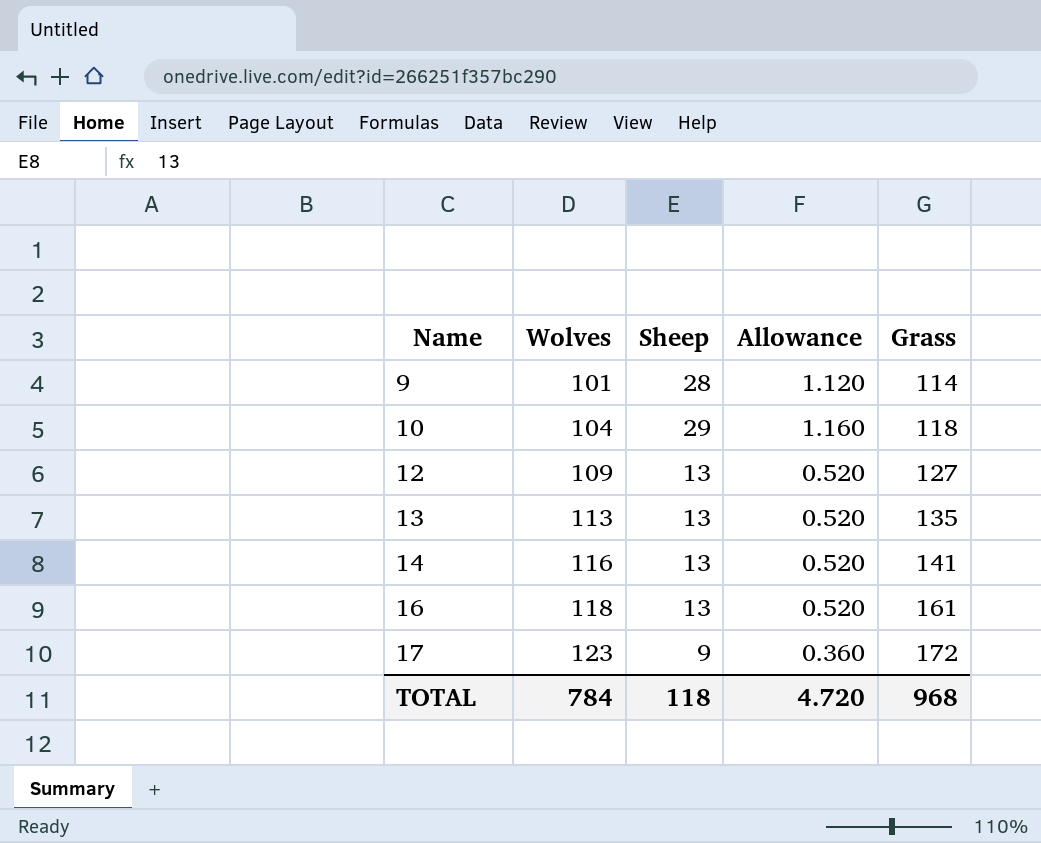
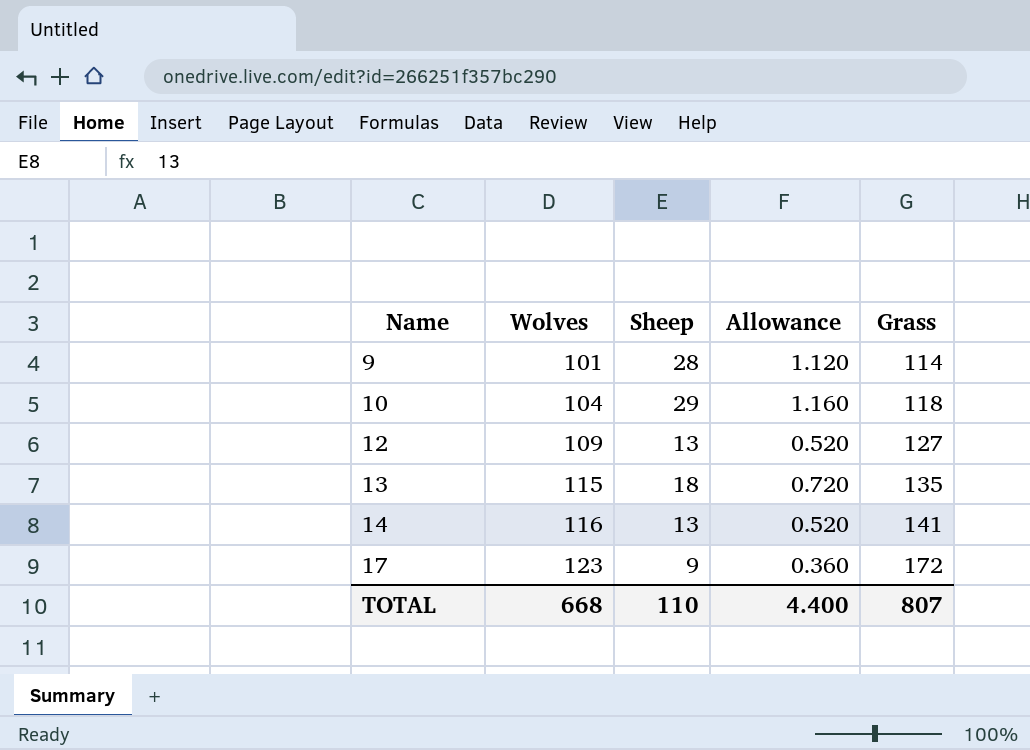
row 16: 118 | 13 | 0.520 | 161 -> none
13 | Wolves: 113 -> 115
13 | Sheep: 13 -> 18
13 | Allowance: 0.520 -> 0.720
TOTAL | Wolves: 784 -> 668
TOTAL | Sheep: 118 -> 110
TOTAL | Allowance: 4.720 -> 4.400
TOTAL | Grass: 968 -> 807

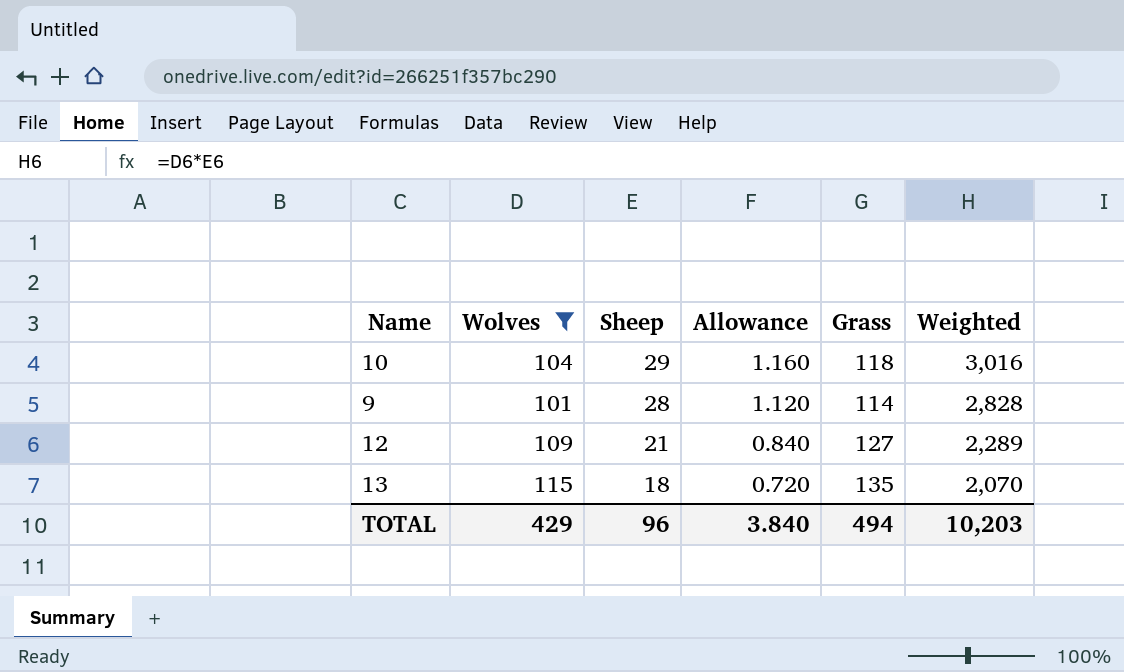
filter: none -> Wolves <= 115
row order: Name ascending -> Sheep descending
column Weighted | formula: none -> [Wolves] * [Sheep]
12 | Sheep: 13 -> 21
12 | Allowance: 0.520 -> 0.840
TOTAL | Wolves: 668 -> 429
TOTAL | Sheep: 110 -> 96
TOTAL | Allowance: 4.400 -> 3.840
TOTAL | Grass: 807 -> 494

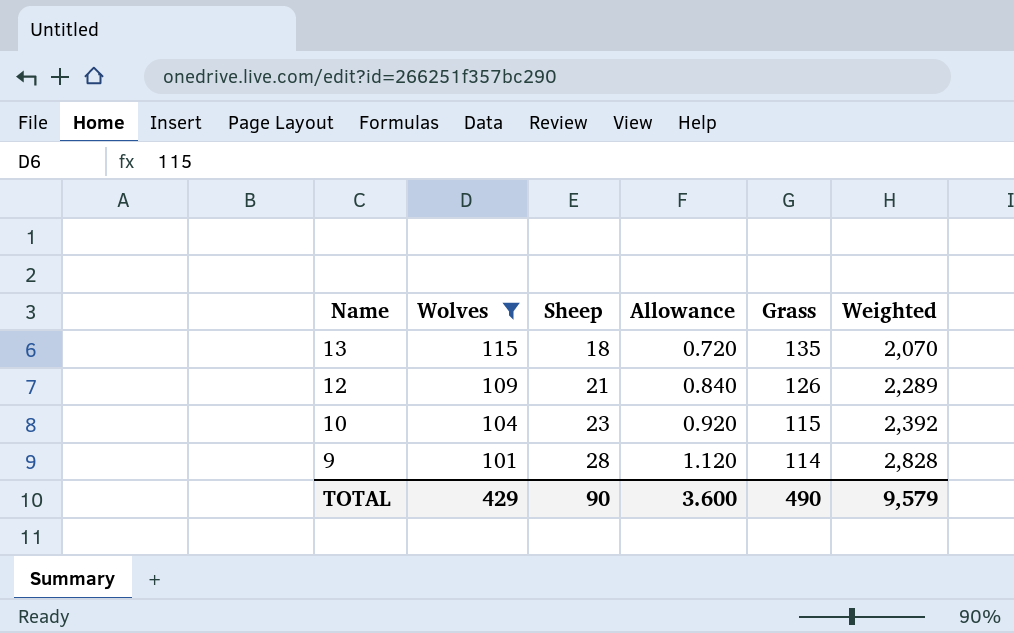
row order: Sheep descending -> Name descending
12 | Grass: 127 -> 126
10 | Sheep: 29 -> 23
10 | Allowance: 1.160 -> 0.920
10 | Grass: 118 -> 115
10 | Weighted: 3,016 -> 2,392
TOTAL | Sheep: 96 -> 90
TOTAL | Allowance: 3.840 -> 3.600
TOTAL | Grass: 494 -> 490
TOTAL | Weighted: 10,203 -> 9,579

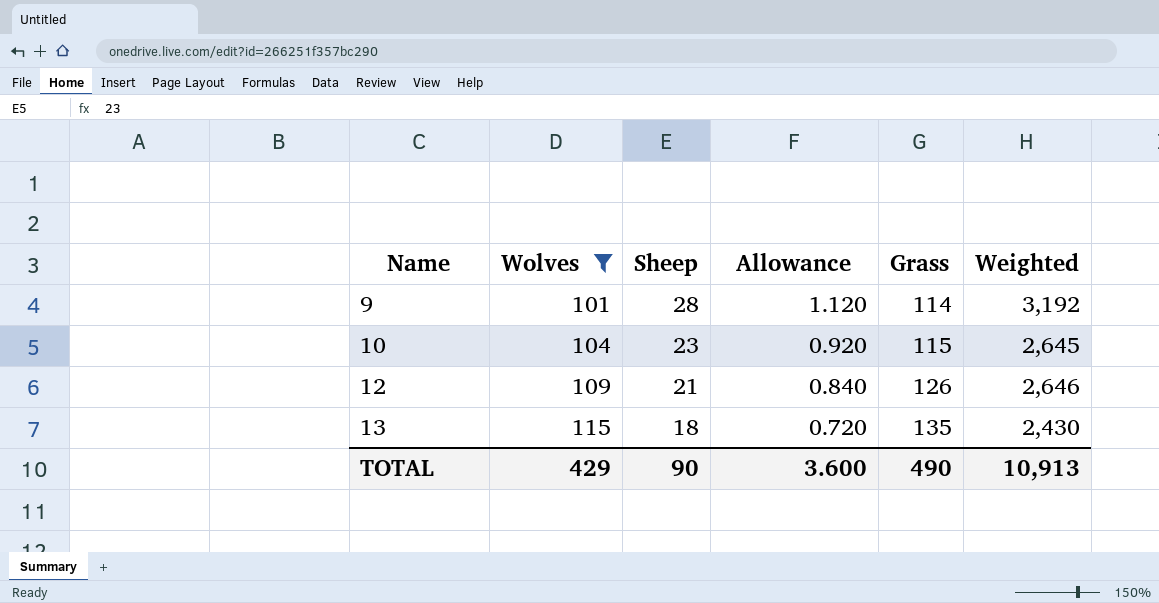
row order: Name descending -> Name ascending
column Weighted | formula: [Wolves] * [Sheep] -> [Sheep] * [Grass]
TOTAL | Weighted: 9,579 -> 10,913

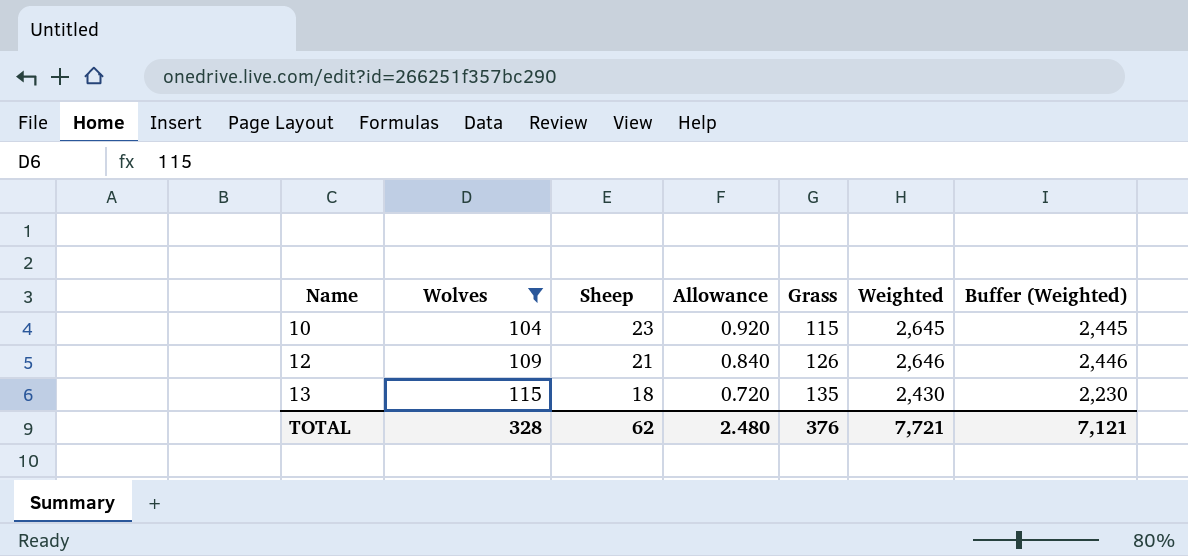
column Buffer (Weighted) | formula: none -> [Weighted] - 200
row 9: 101 | 28 | 1.120 | 114 | 3,192 -> none
TOTAL | Wolves: 429 -> 328
TOTAL | Sheep: 90 -> 62
TOTAL | Allowance: 3.600 -> 2.480
TOTAL | Grass: 490 -> 376
TOTAL | Weighted: 10,913 -> 7,721

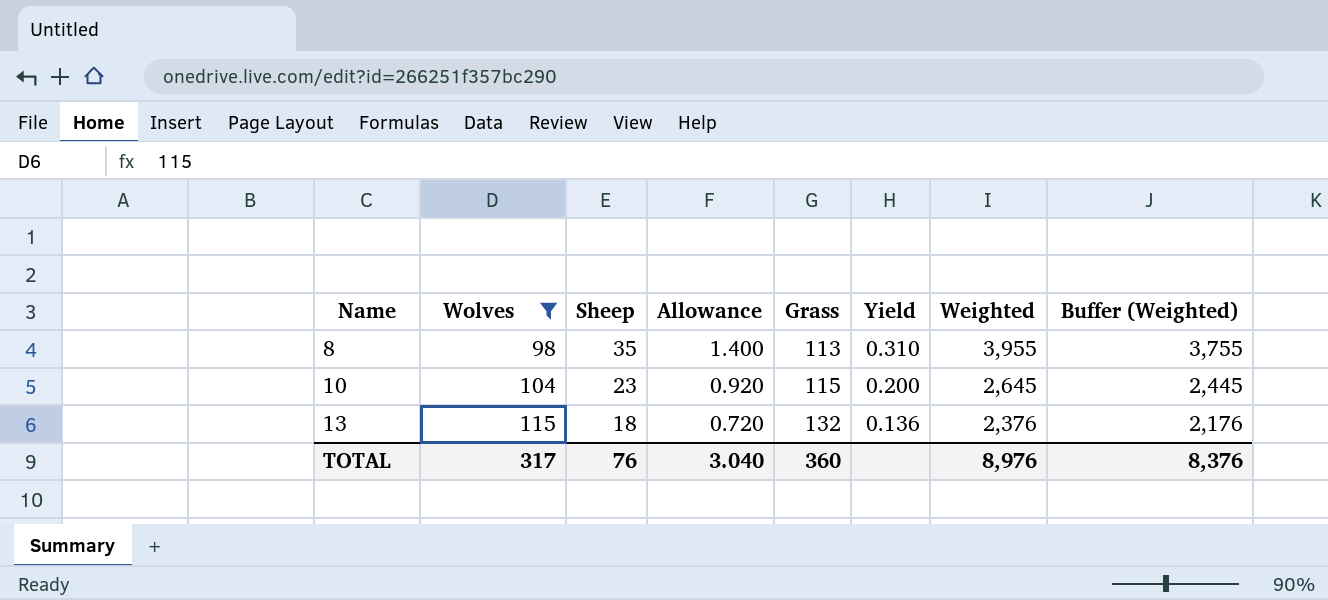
column Yield | formula: none -> [Sheep] / [Grass]
row 12: 109 | 21 | 0.840 | 126 | 2,646 | 2,446 -> none
row 8: none -> 98 | 35 | 1.400 | 113 | 0.310 | 3,955 | 3,755
13 | Grass: 135 -> 132
13 | Weighted: 2,430 -> 2,376
13 | Buffer (Weighted): 2,230 -> 2,176
TOTAL | Wolves: 328 -> 317
TOTAL | Sheep: 62 -> 76
TOTAL | Allowance: 2.480 -> 3.040
TOTAL | Grass: 376 -> 360
TOTAL | Weighted: 7,721 -> 8,976
TOTAL | Buffer (Weighted): 7,121 -> 8,376

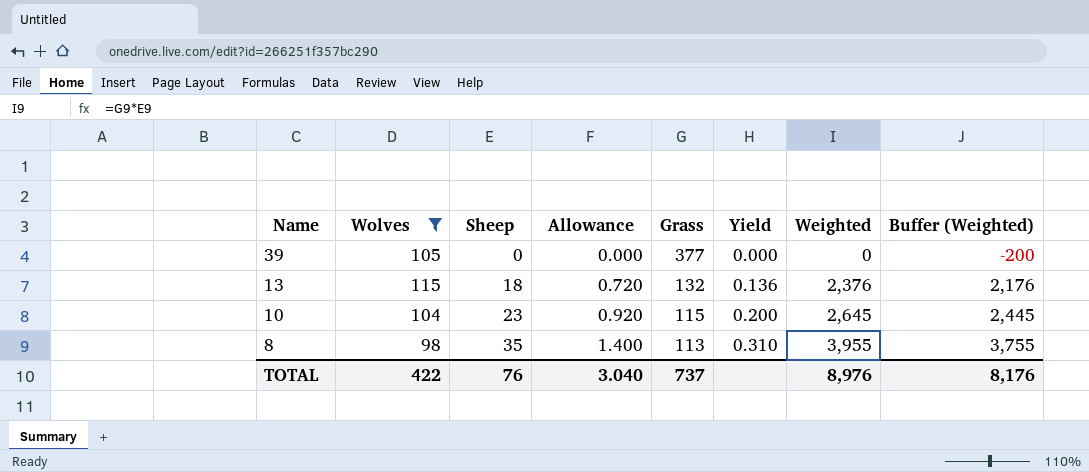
row order: Name ascending -> Name descending
row 39: none -> 105 | 0 | 0.000 | 377 | 0.000 | 0 | -200
TOTAL | Wolves: 317 -> 422
TOTAL | Grass: 360 -> 737
TOTAL | Buffer (Weighted): 8,376 -> 8,176

